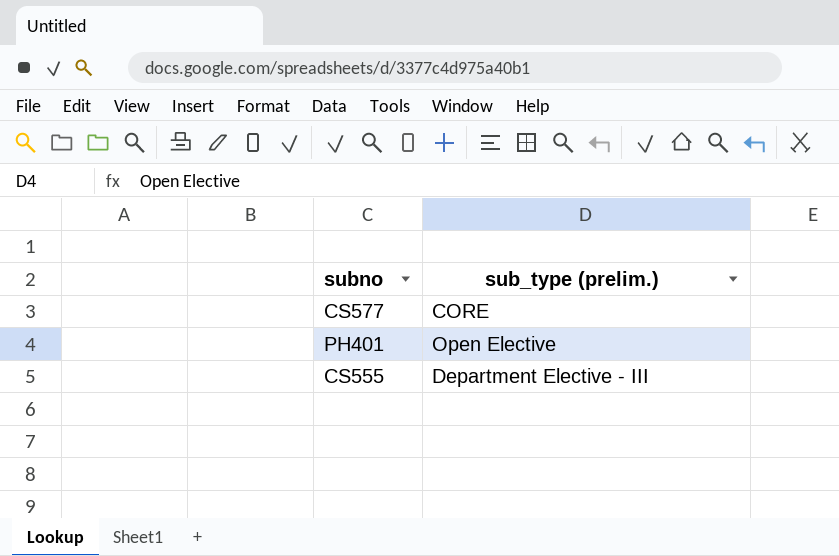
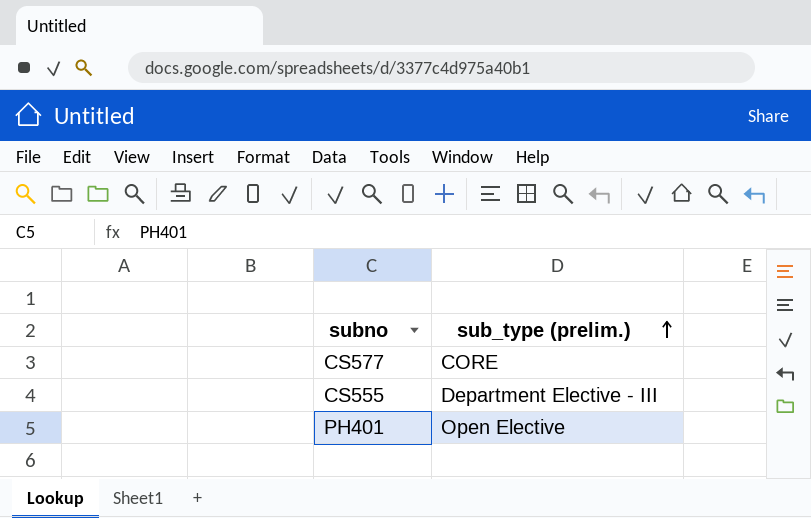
row order: none -> sub_type (prelim.) ascending

